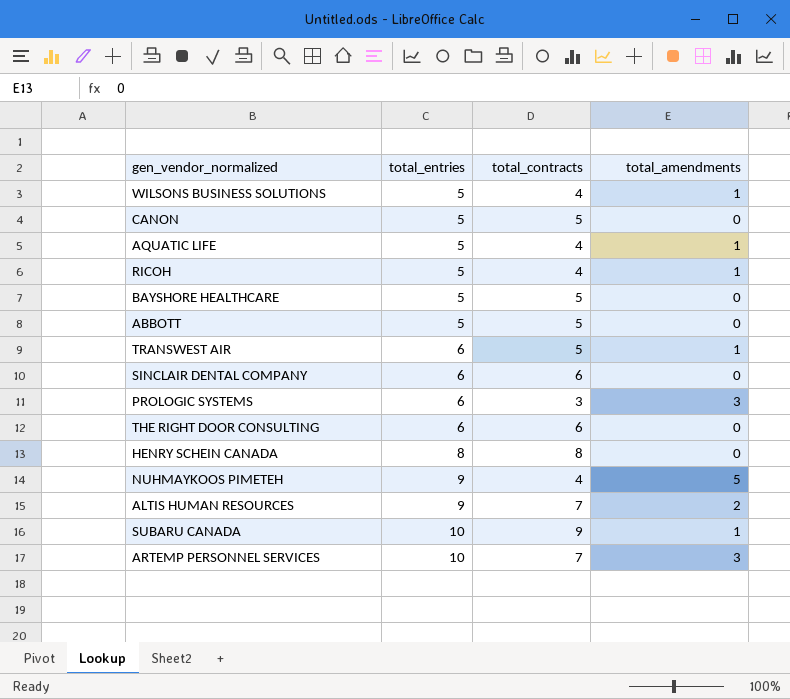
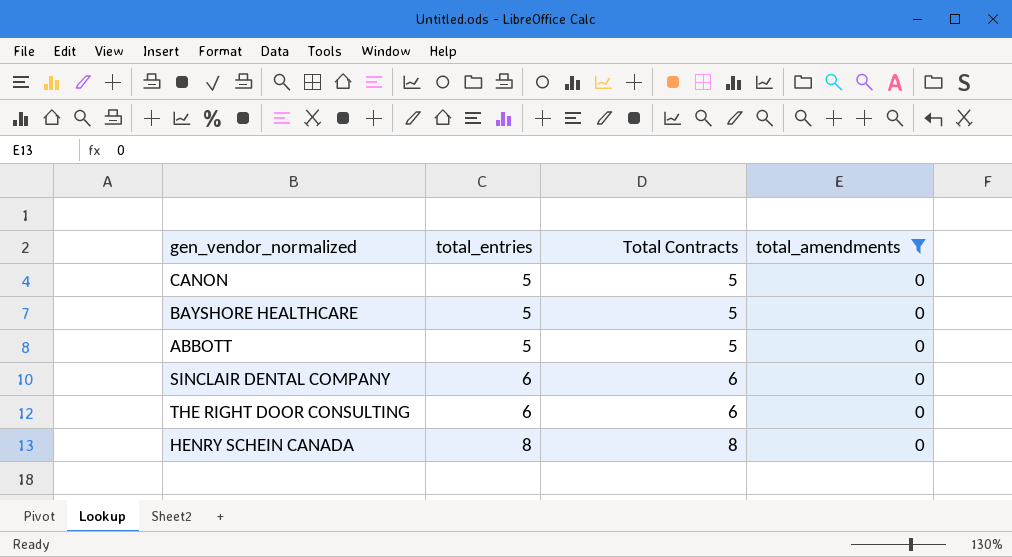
filter: none -> total_amendments = 0
column name: total_contracts -> Total Contracts

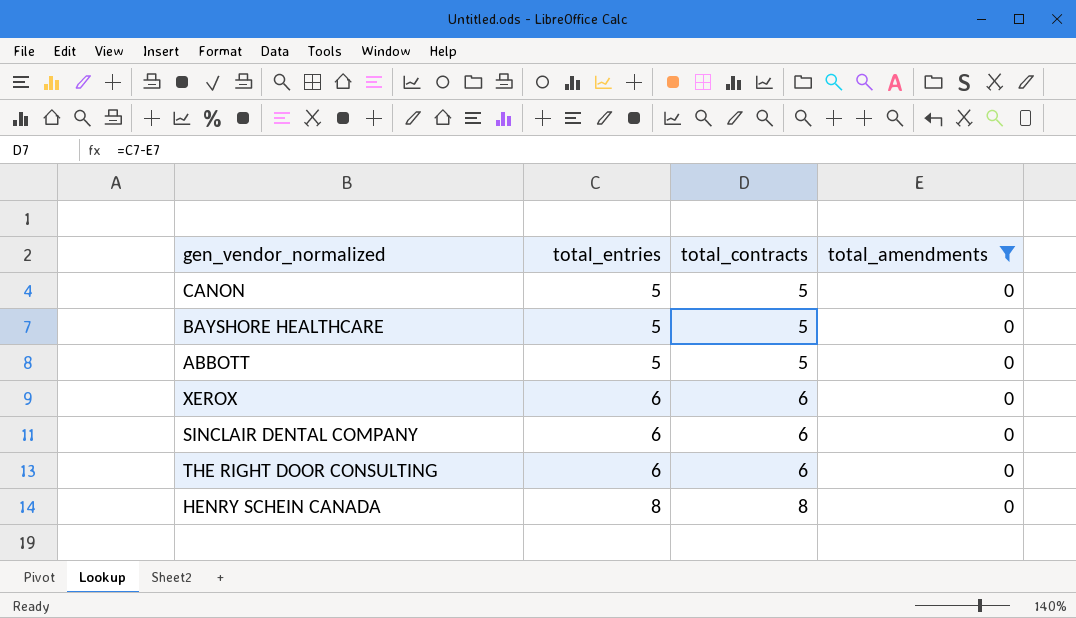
column name: Total Contracts -> total_contracts
row XEROX: none -> 6 | 6 | 0

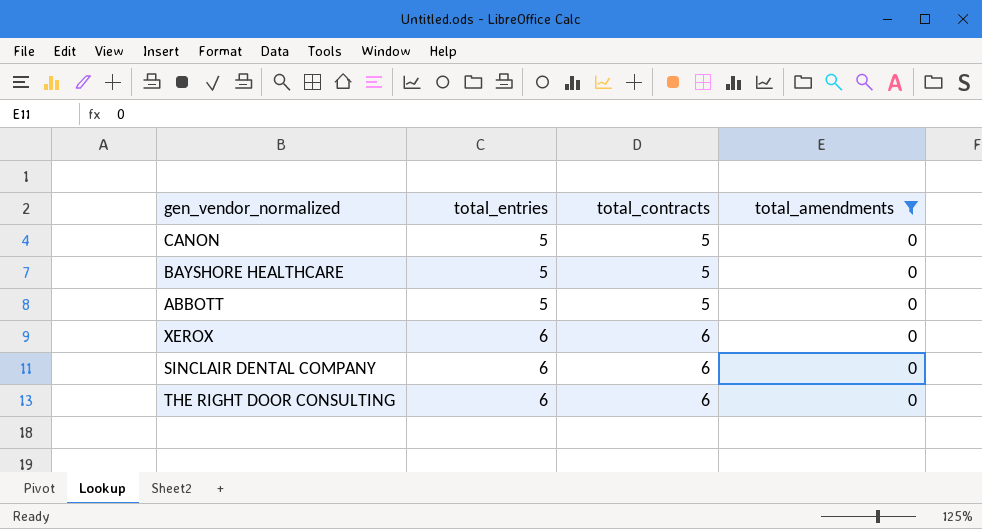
row HENRY SCHEIN CANADA: 8 | 8 | 0 -> none

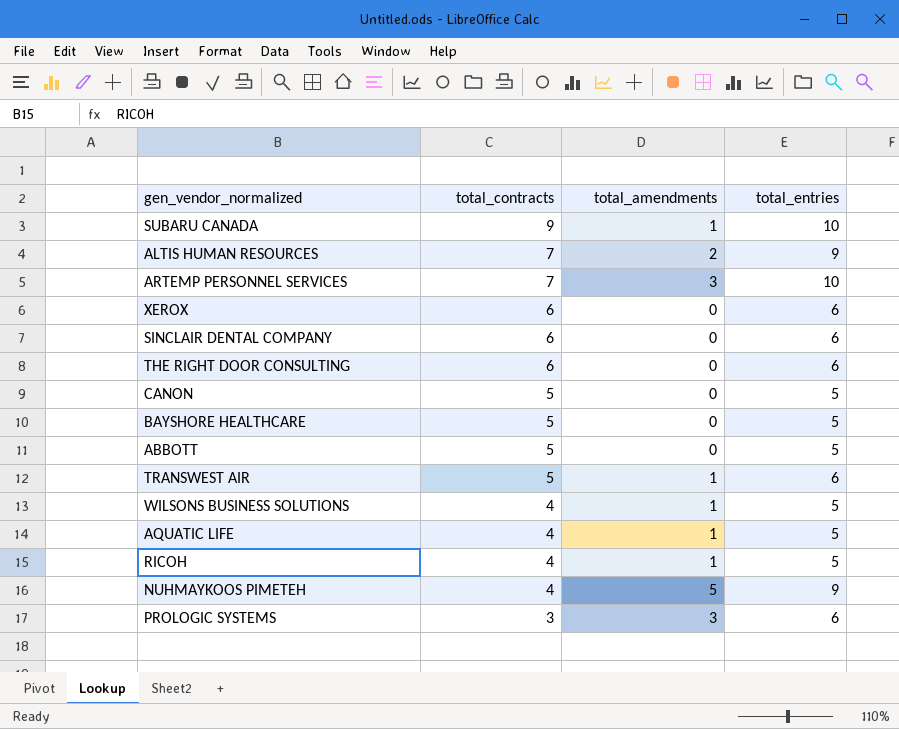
filter: total_amendments = 0 -> none
row order: total_entries ascending -> total_contracts descending
column total_entries | position: 2 -> 4

